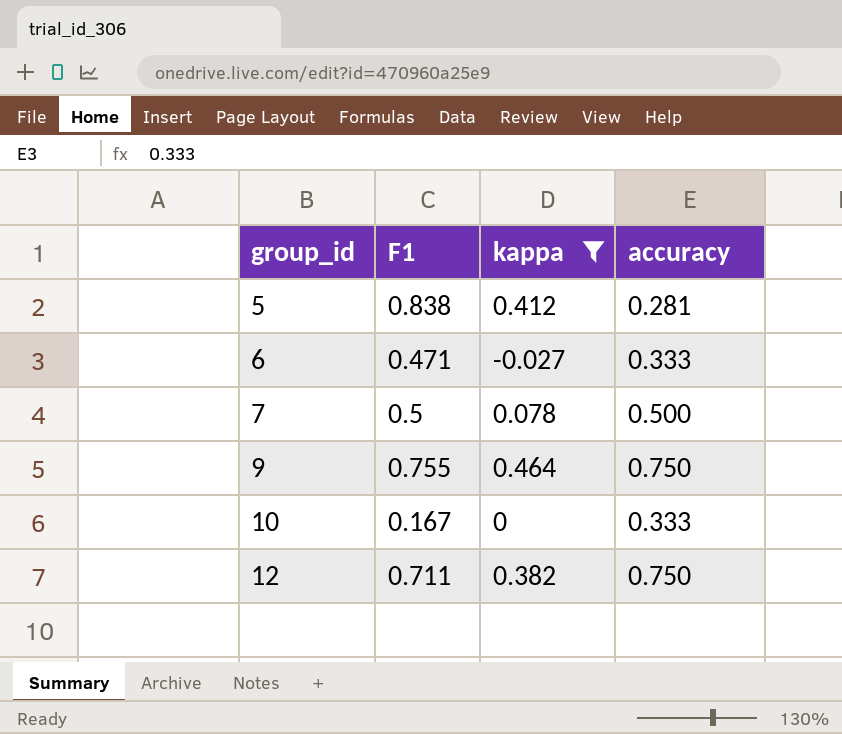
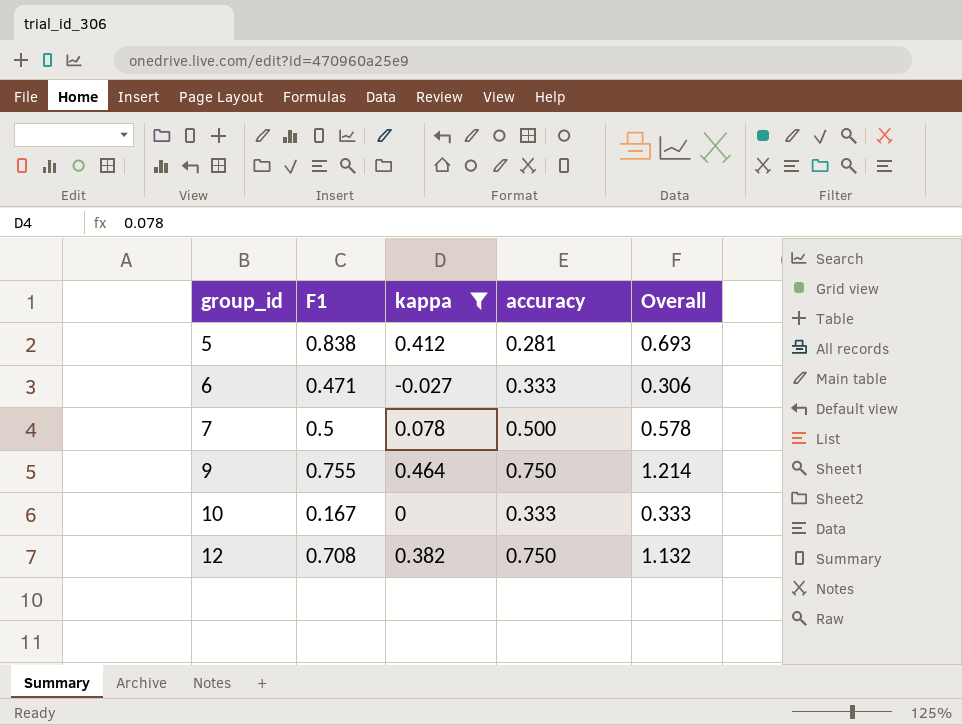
column Overall | formula: none -> [kappa] + [accuracy]
12 | F1: 0.711 -> 0.708

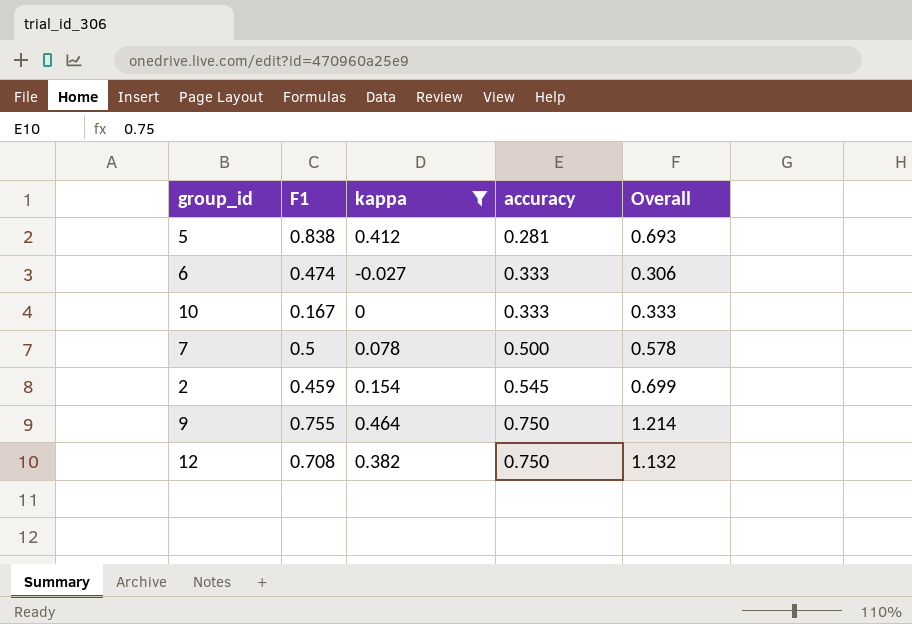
row order: group_id ascending -> accuracy ascending
6 | F1: 0.471 -> 0.474
row 2: none -> 0.459 | 0.154 | 0.545 | 0.699

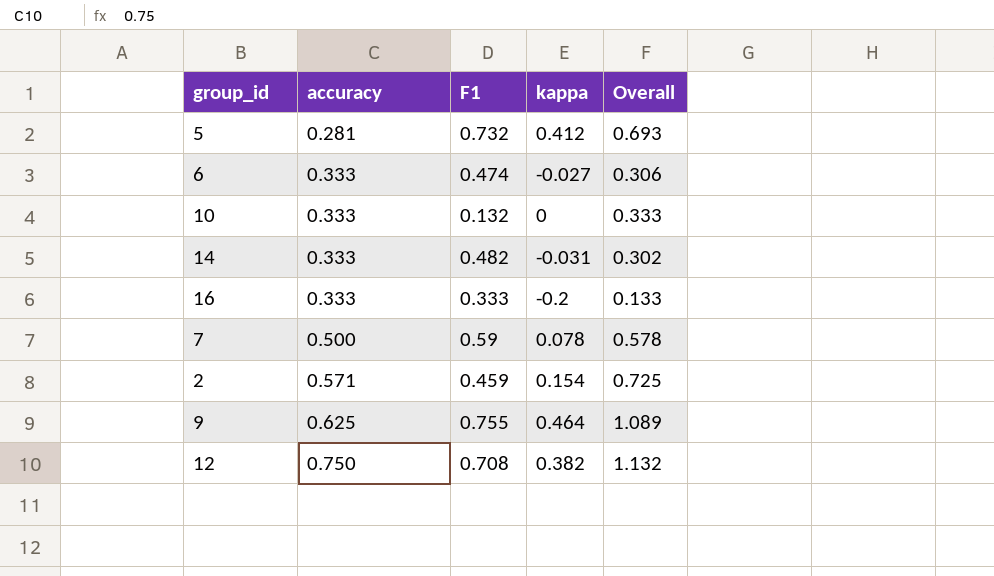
filter: kappa >= -0.027 -> none
column accuracy | position: 4 -> 2
5 | F1: 0.838 -> 0.732
10 | F1: 0.167 -> 0.132
7 | F1: 0.5 -> 0.59
2 | accuracy: 0.545 -> 0.571
2 | Overall: 0.699 -> 0.725
9 | accuracy: 0.750 -> 0.625
9 | Overall: 1.214 -> 1.089

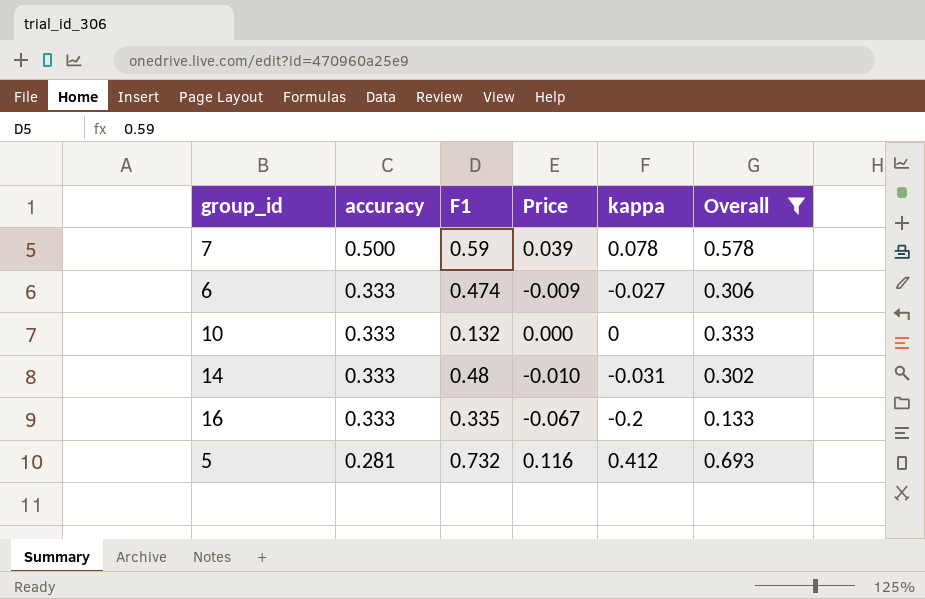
filter: none -> Overall <= 0.693
row order: accuracy ascending -> accuracy descending
column Price | formula: none -> [accuracy] * [kappa]
14 | F1: 0.482 -> 0.48
16 | F1: 0.333 -> 0.335

